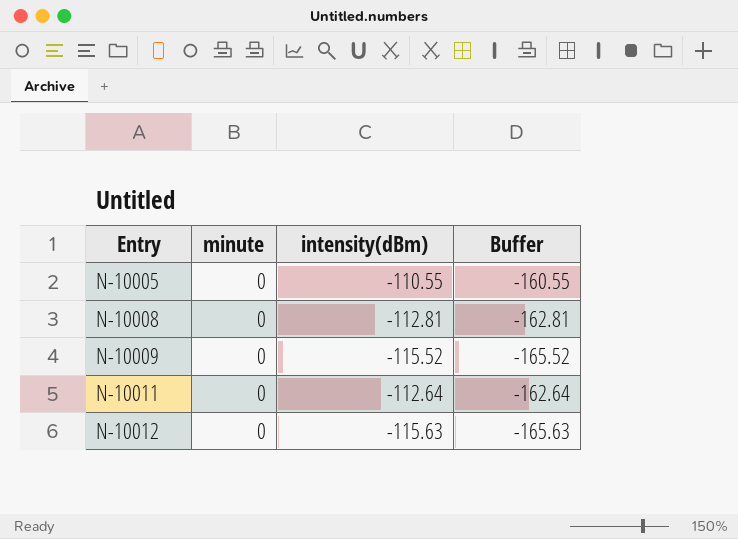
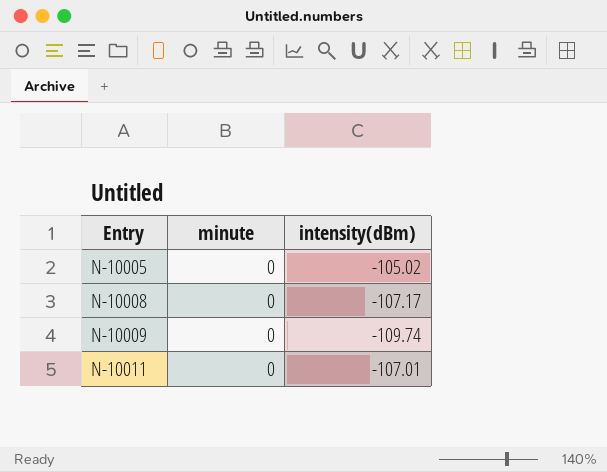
column Buffer | formula: [intensity(dBm)] - 50 -> none
row N-10012: 0 | -115.63 | -165.63 -> none
N-10005 | intensity(dBm): -110.55 -> -105.02
N-10008 | intensity(dBm): -112.81 -> -107.17
N-10009 | intensity(dBm): -115.52 -> -109.74
N-10011 | intensity(dBm): -112.64 -> -107.01

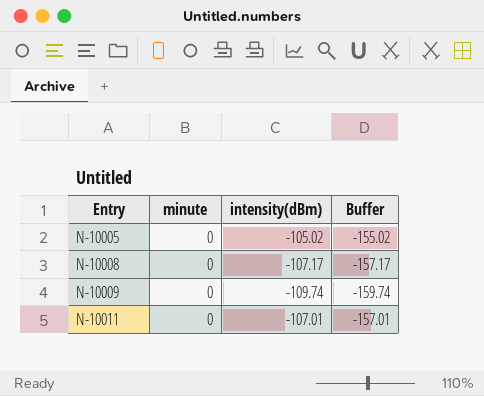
column Buffer | formula: none -> [intensity(dBm)] - 50

